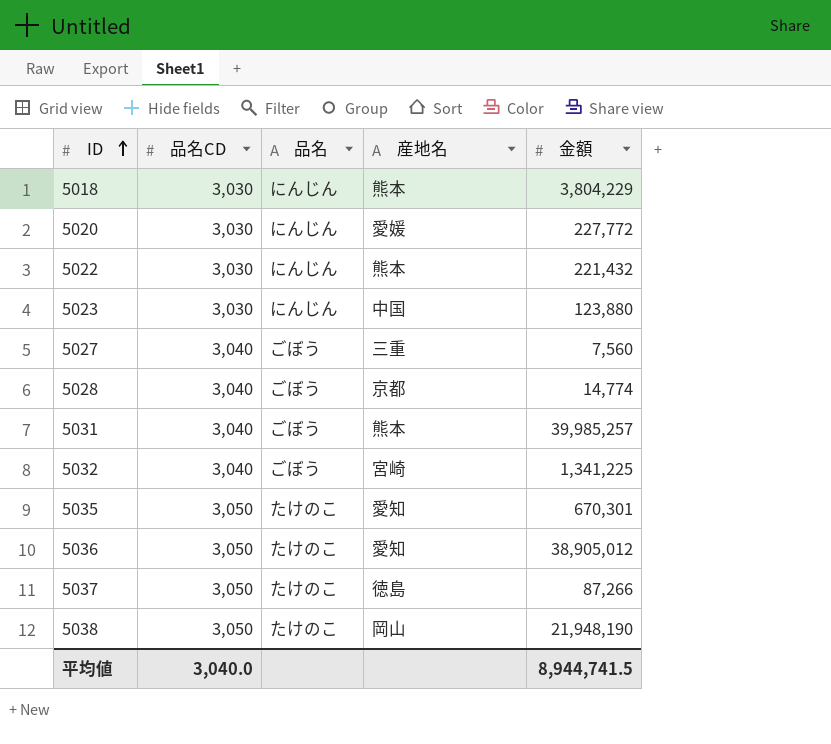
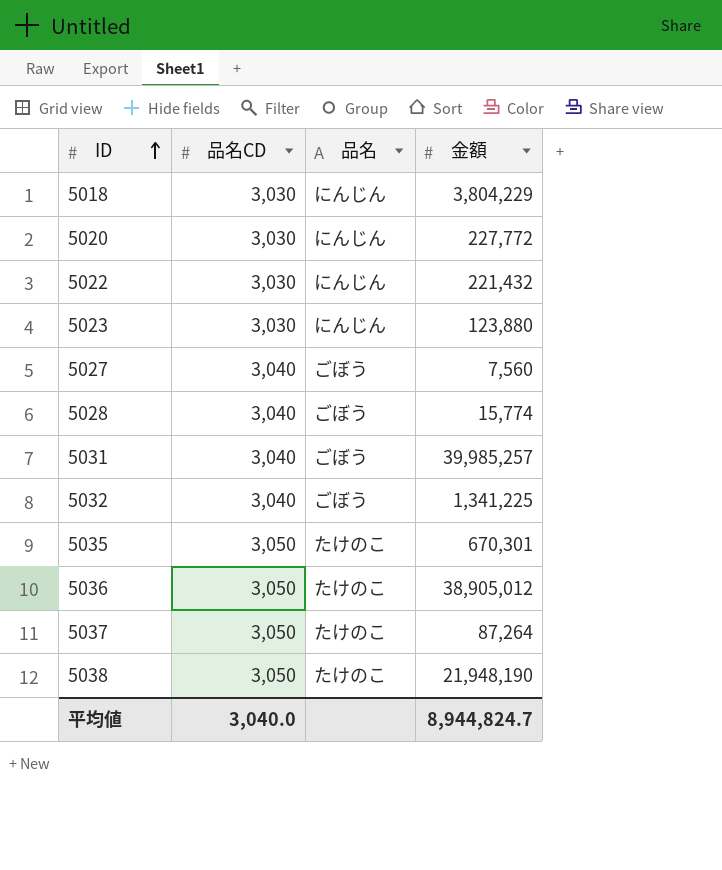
column 産地名 | position: 4 -> none
5028 | 金額: 14,774 -> 15,774
5037 | 金額: 87,266 -> 87,264
平均値 | 金額: 8,944,741.5 -> 8,944,824.7

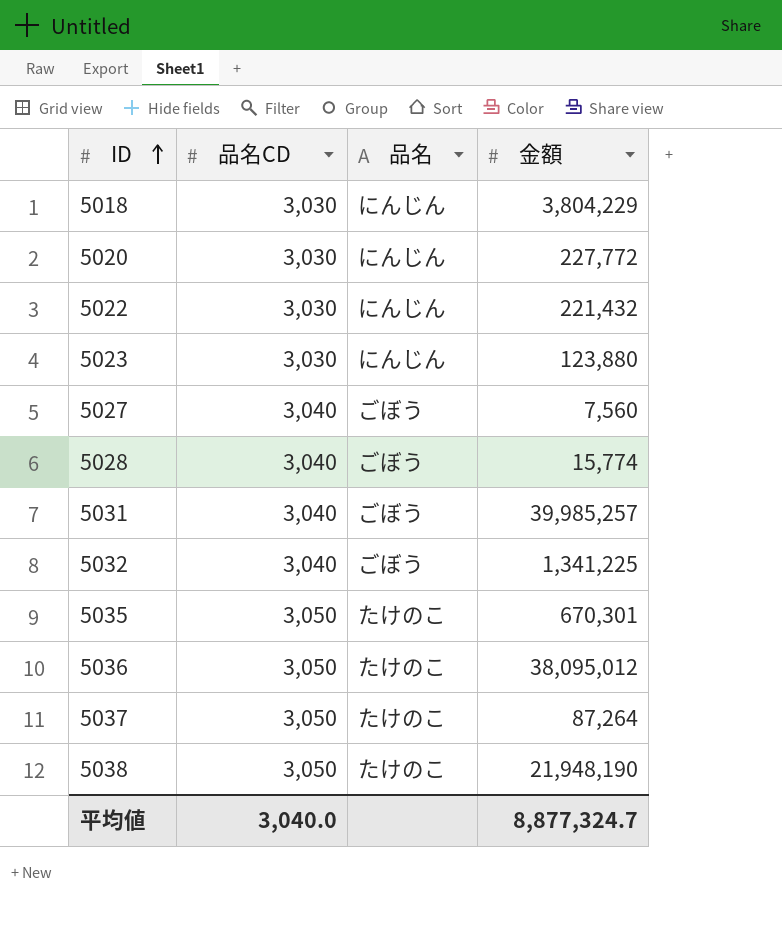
5036 | 金額: 38,905,012 -> 38,095,012
平均値 | 金額: 8,944,824.7 -> 8,877,324.7

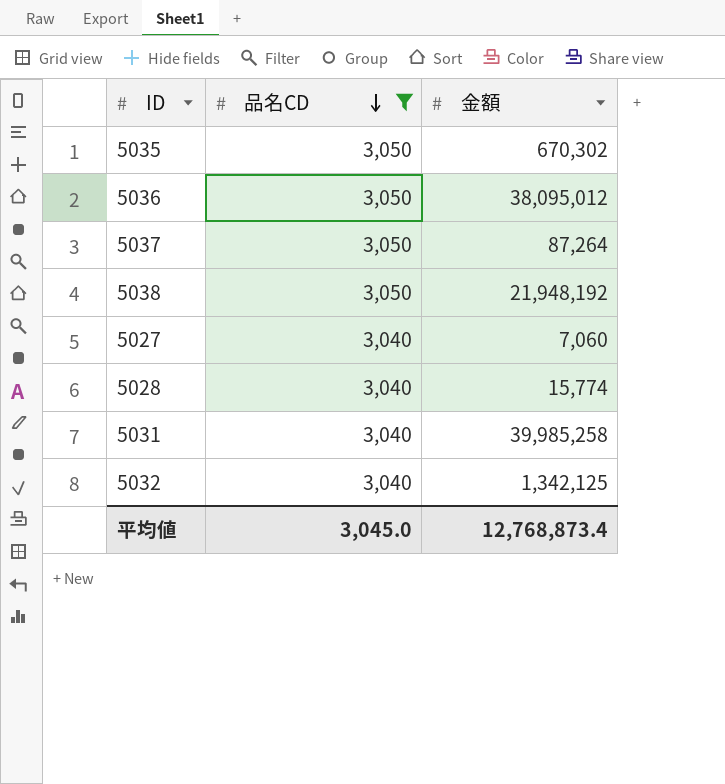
filter: none -> 品名CD != 3,030
row order: ID ascending -> 品名CD descending
column 品名 | position: 3 -> none
5035 | 金額: 670,301 -> 670,302
5038 | 金額: 21,948,190 -> 21,948,192
5027 | 金額: 7,560 -> 7,060
5031 | 金額: 39,985,257 -> 39,985,258
5032 | 金額: 1,341,225 -> 1,342,125
平均値 | 品名CD: 3,040.0 -> 3,045.0
平均値 | 金額: 8,877,324.7 -> 12,768,873.4

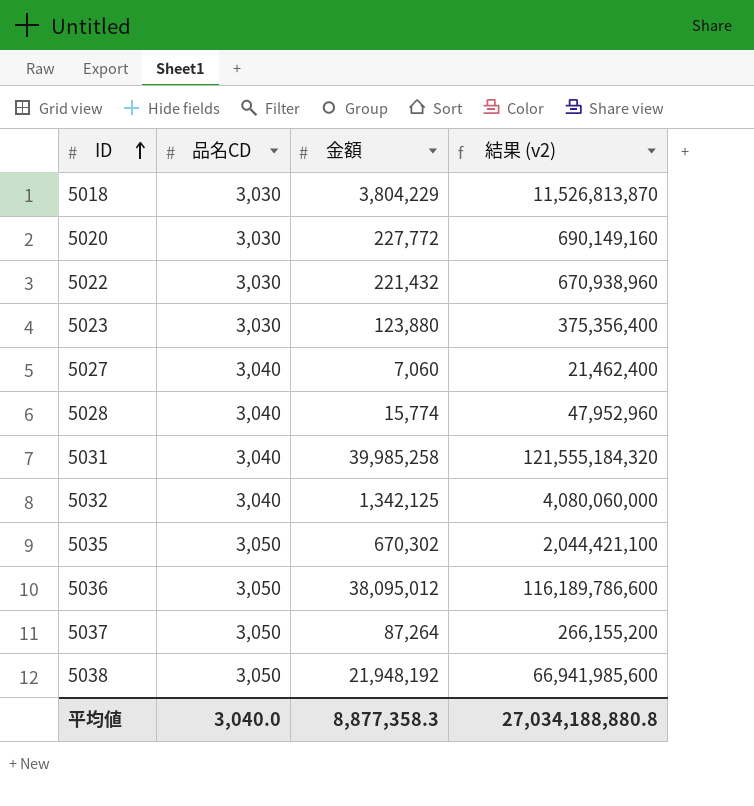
filter: 品名CD != 3,030 -> none
row order: 品名CD descending -> ID ascending
column 結果 (v2) | formula: none -> [品名CD] * [金額]
平均値 | 品名CD: 3,045.0 -> 3,040.0
平均値 | 金額: 12,768,873.4 -> 8,877,358.3

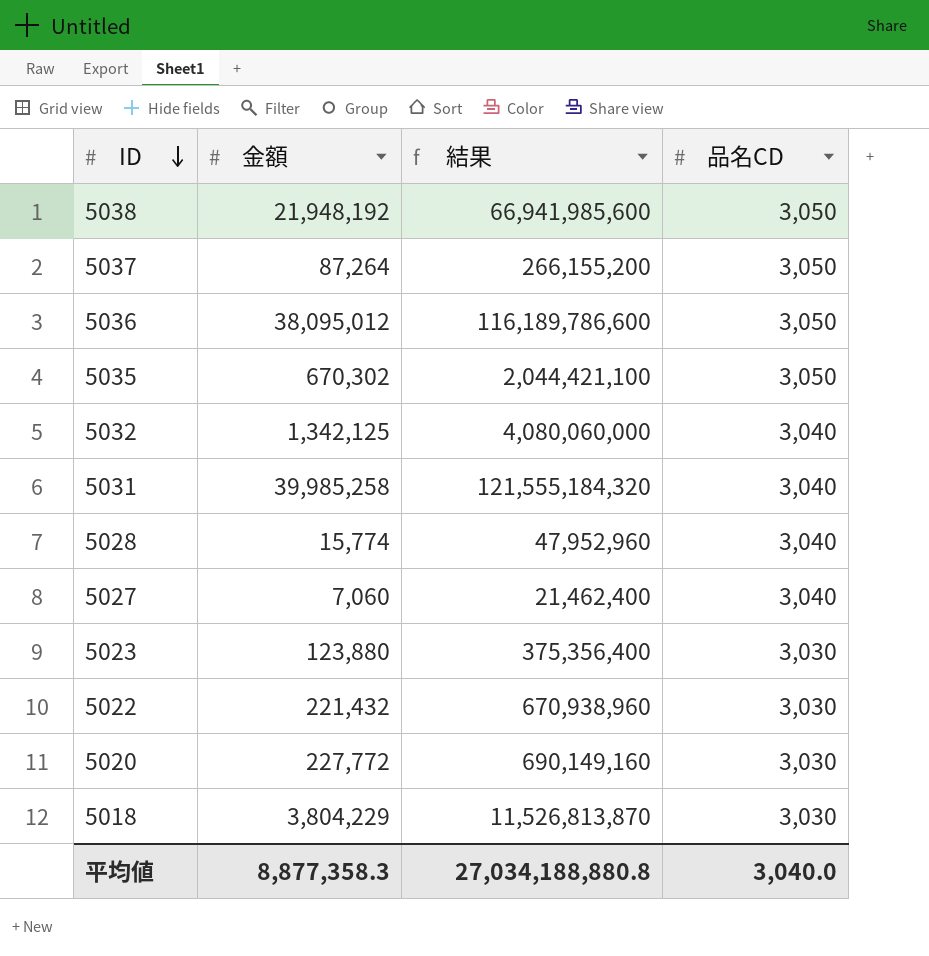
row order: ID ascending -> ID descending
column name: 結果 (v2) -> 結果
column 品名CD | position: 2 -> 4

